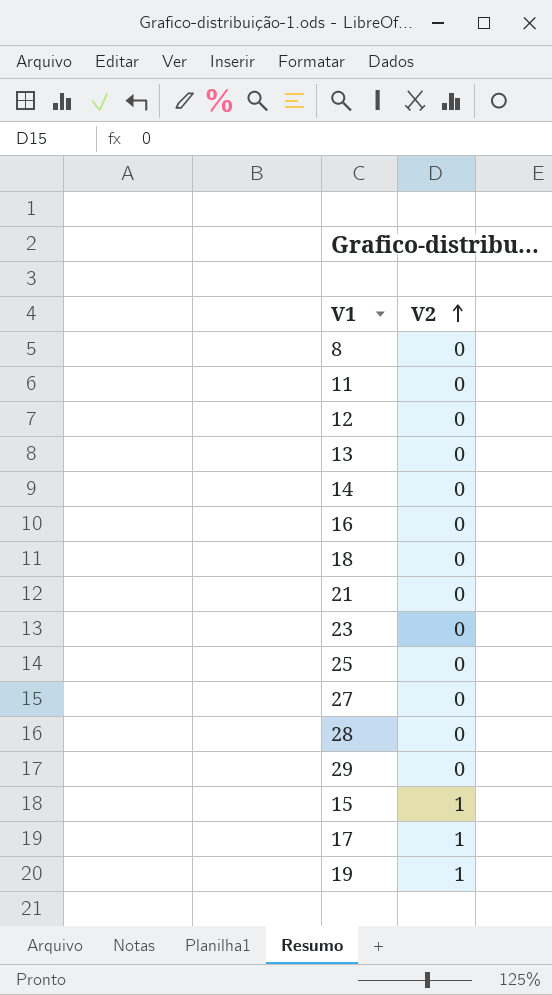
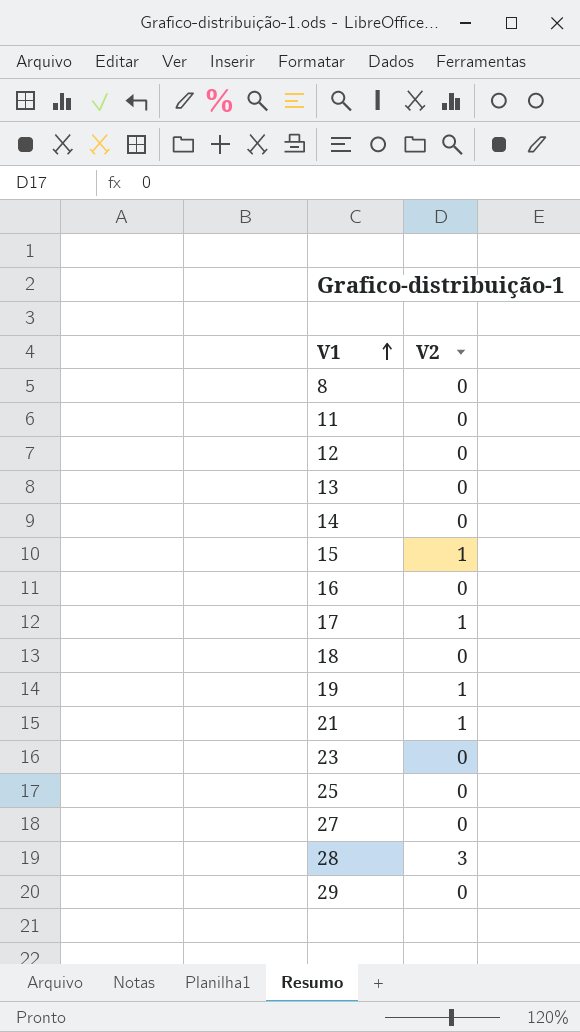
row order: V2 ascending -> V1 ascending
21 | V2: 0 -> 1
28 | V2: 0 -> 3

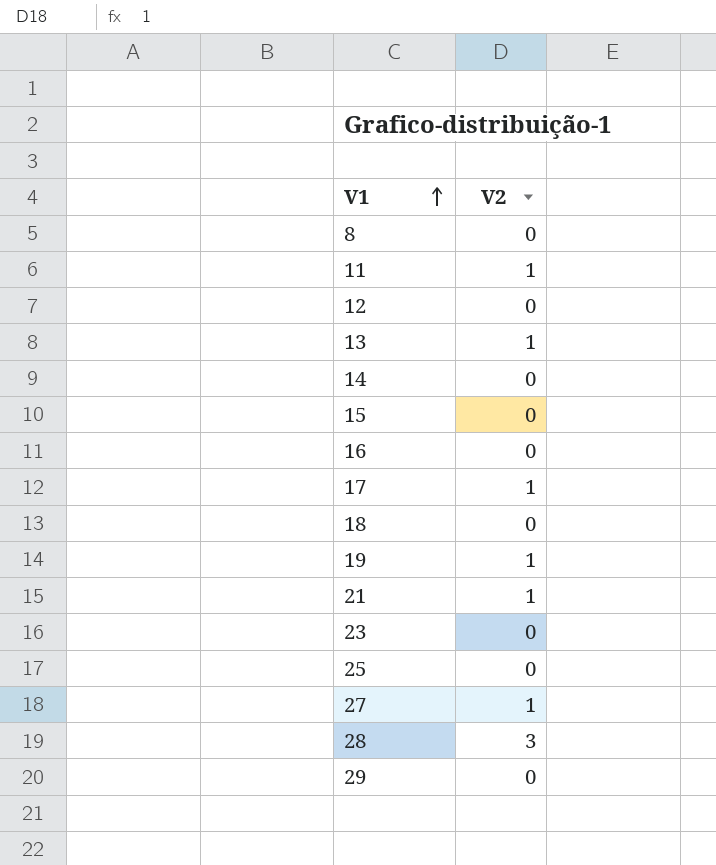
11 | V2: 0 -> 1
13 | V2: 0 -> 1
15 | V2: 1 -> 0
27 | V2: 0 -> 1

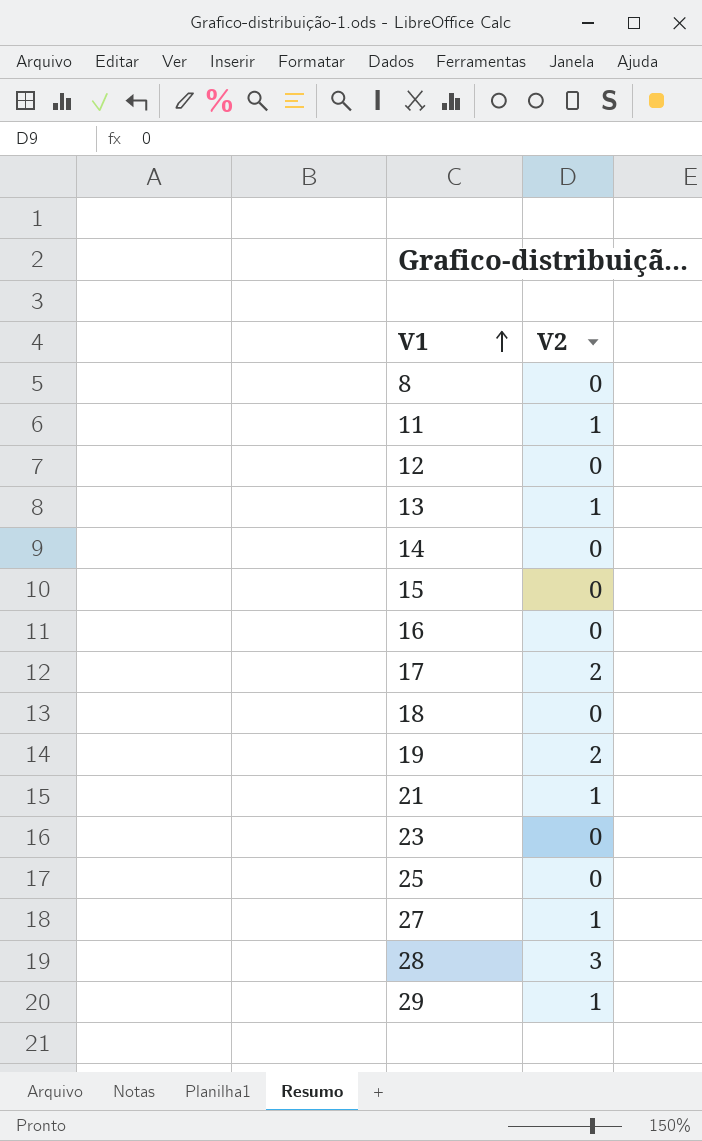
17 | V2: 1 -> 2
19 | V2: 1 -> 2
29 | V2: 0 -> 1

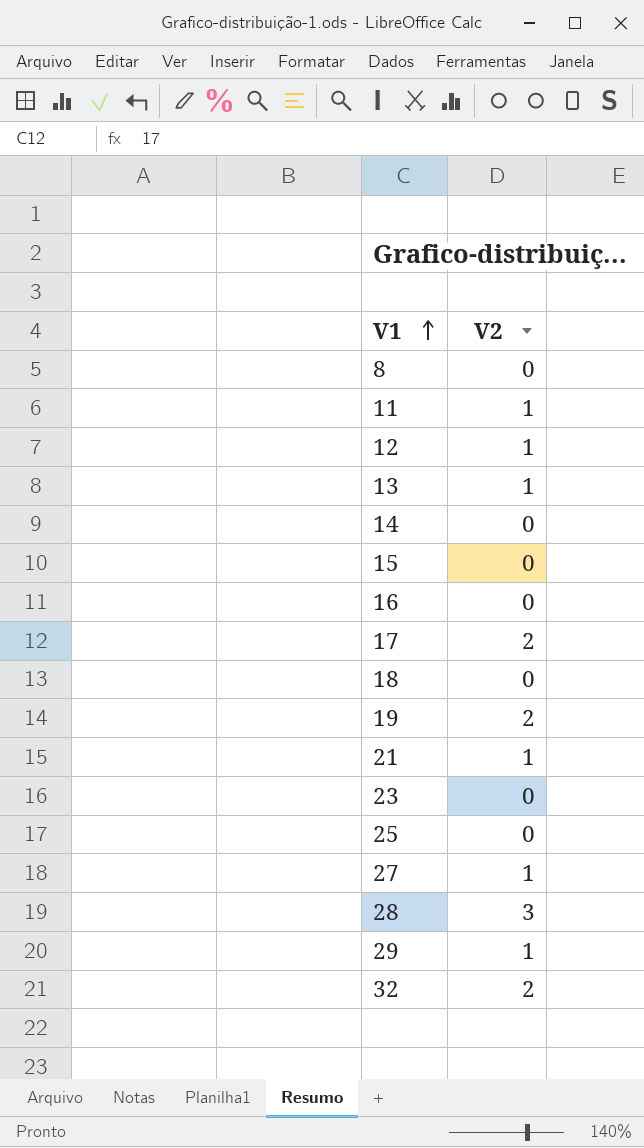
12 | V2: 0 -> 1
row 32: none -> 2

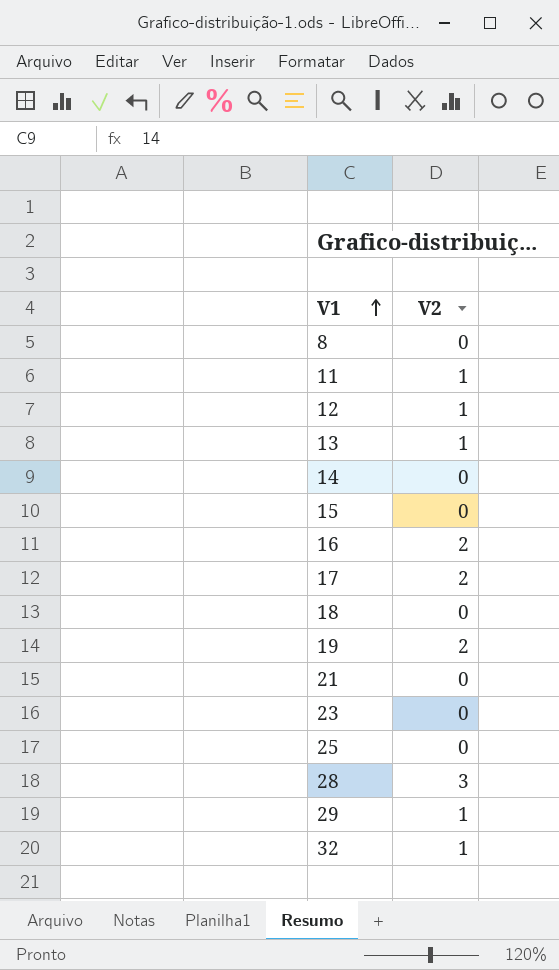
row 27: 1 -> none
16 | V2: 0 -> 2
21 | V2: 1 -> 0
32 | V2: 2 -> 1

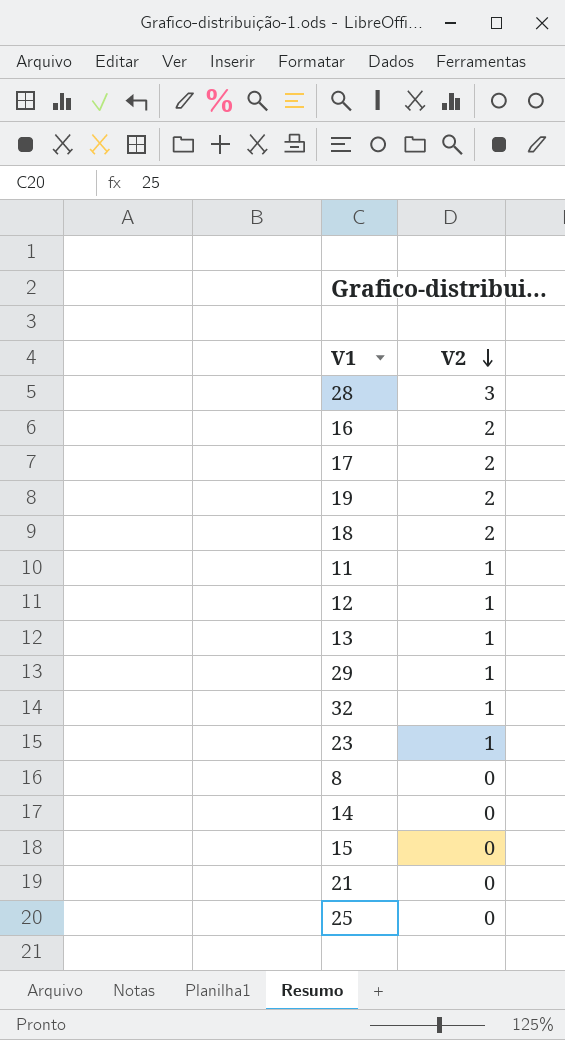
row order: V1 ascending -> V2 descending
18 | V2: 0 -> 2
23 | V2: 0 -> 1

